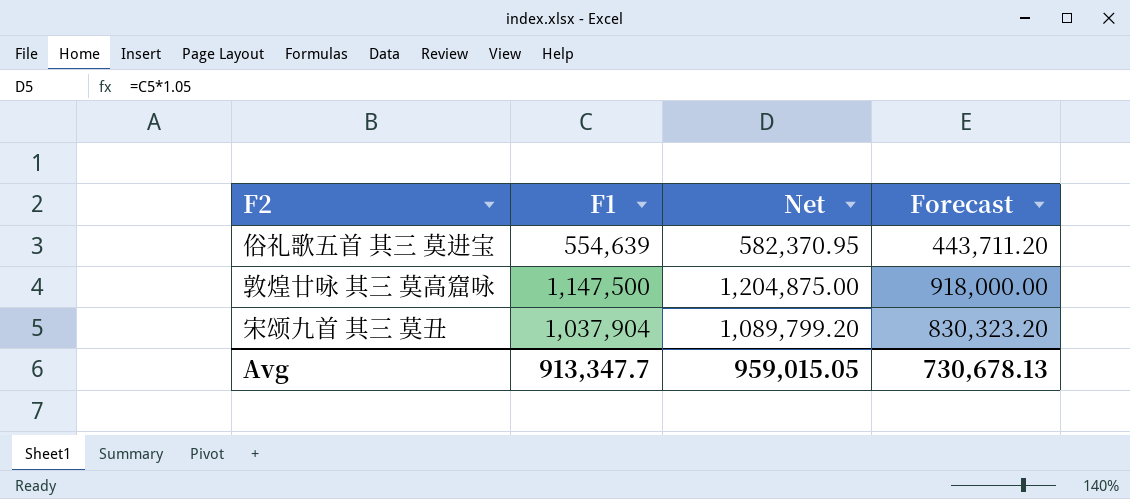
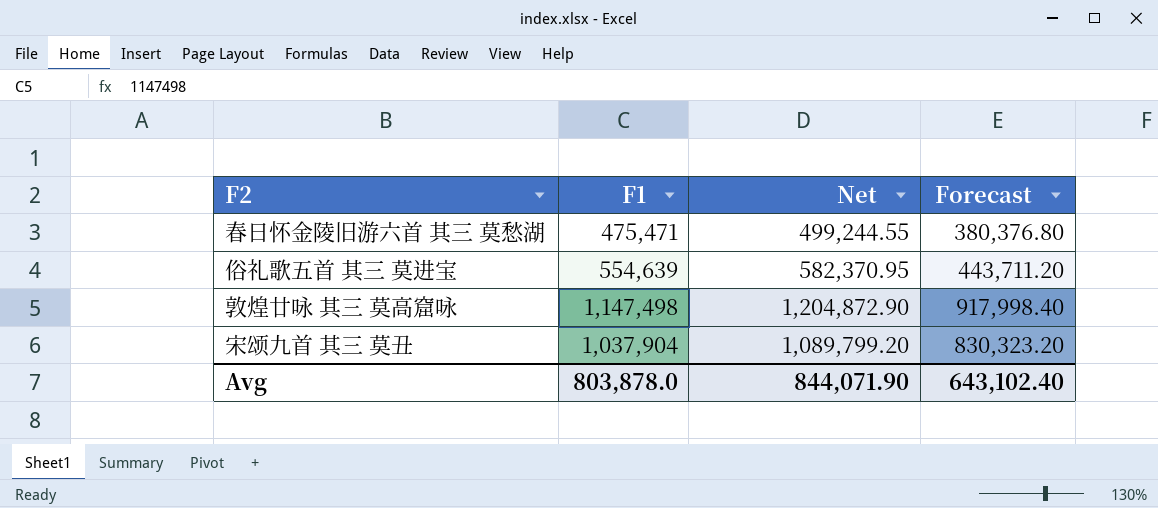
row 春日怀金陵旧游六首 其三 莫愁湖: none -> 475,471 | 499,244.55 | 380,376.80
敦煌廿咏 其三 莫高窟咏 | F1: 1,147,500 -> 1,147,498
敦煌廿咏 其三 莫高窟咏 | Net: 1,204,875.00 -> 1,204,872.90
敦煌廿咏 其三 莫高窟咏 | Forecast: 918,000.00 -> 917,998.40
Avg | F1: 913,347.7 -> 803,878.0
Avg | Net: 959,015.05 -> 844,071.90
Avg | Forecast: 730,678.13 -> 643,102.40

